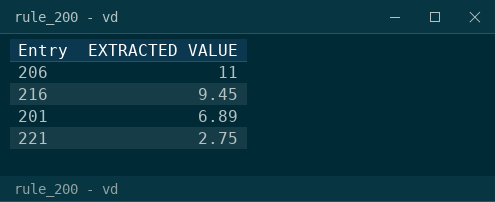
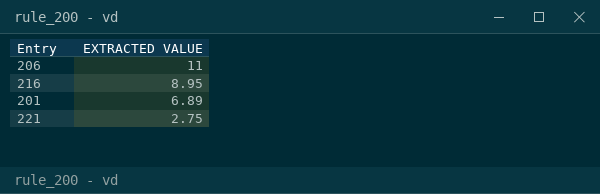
216 | EXTRACTED VALUE: 9.45 -> 8.95

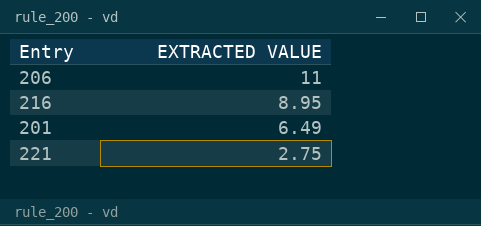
201 | EXTRACTED VALUE: 6.89 -> 6.49

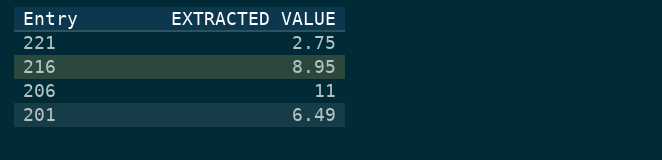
row order: EXTRACTED VALUE descending -> Entry descending

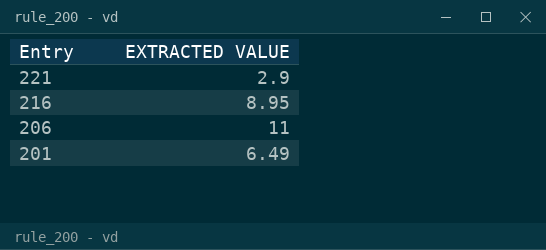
221 | EXTRACTED VALUE: 2.75 -> 2.9

